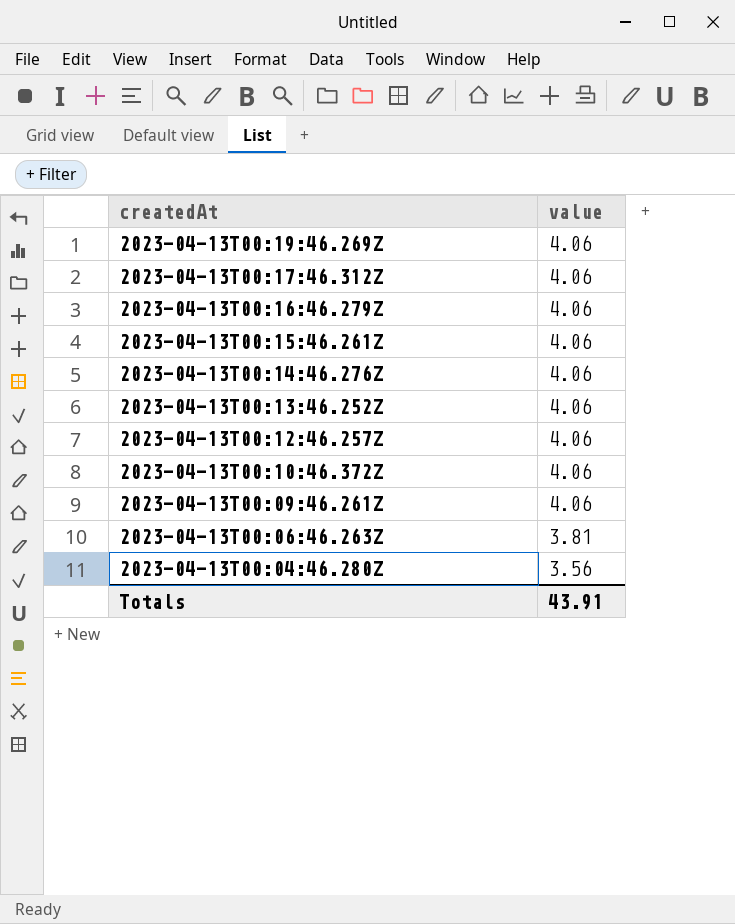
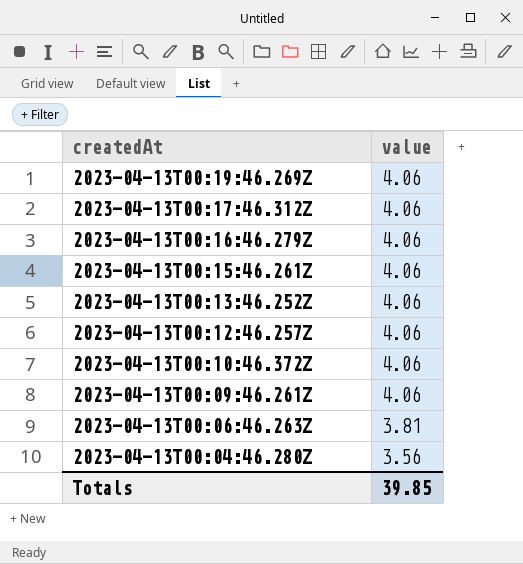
row 2023-04-13T00:14:46.276Z: 4.06 -> none
Totals | value: 43.91 -> 39.85

